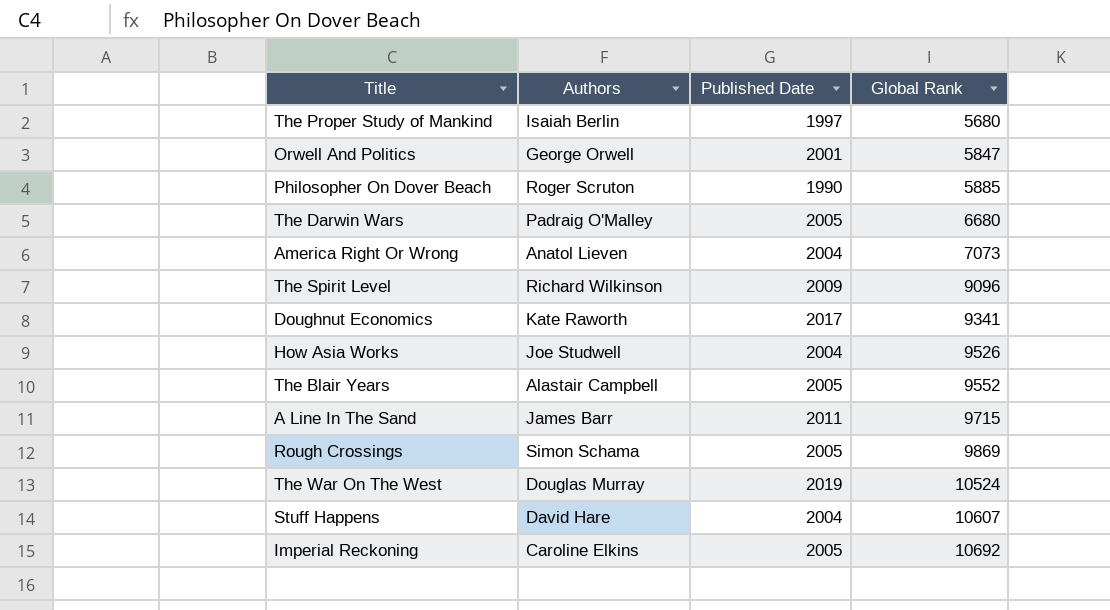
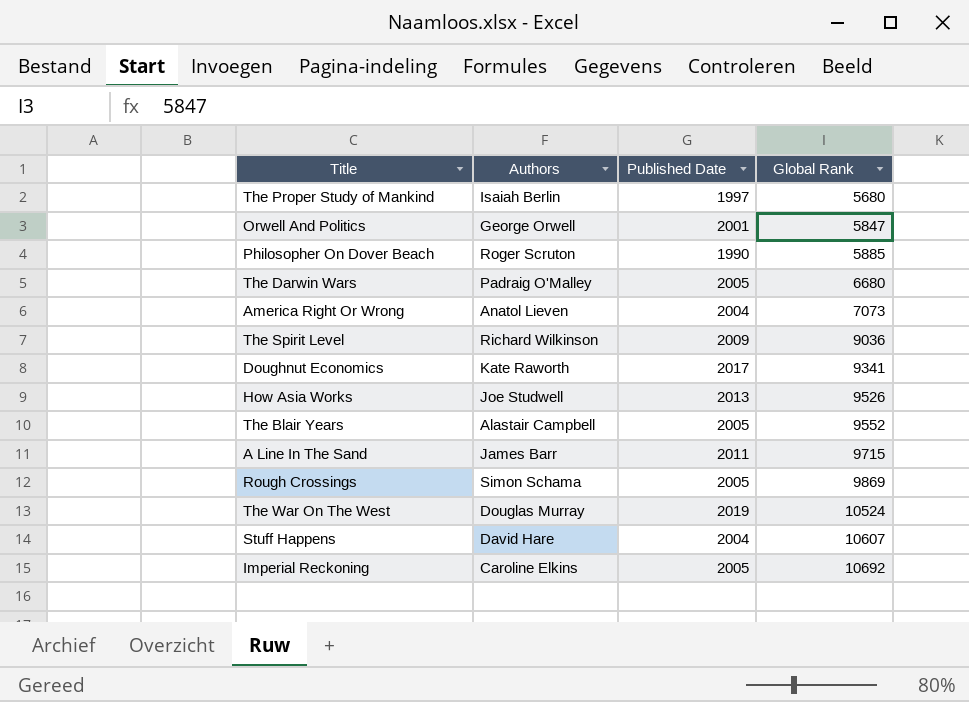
The Spirit Level | Global Rank: 9096 -> 9036
How Asia Works | Published Date: 2004 -> 2013

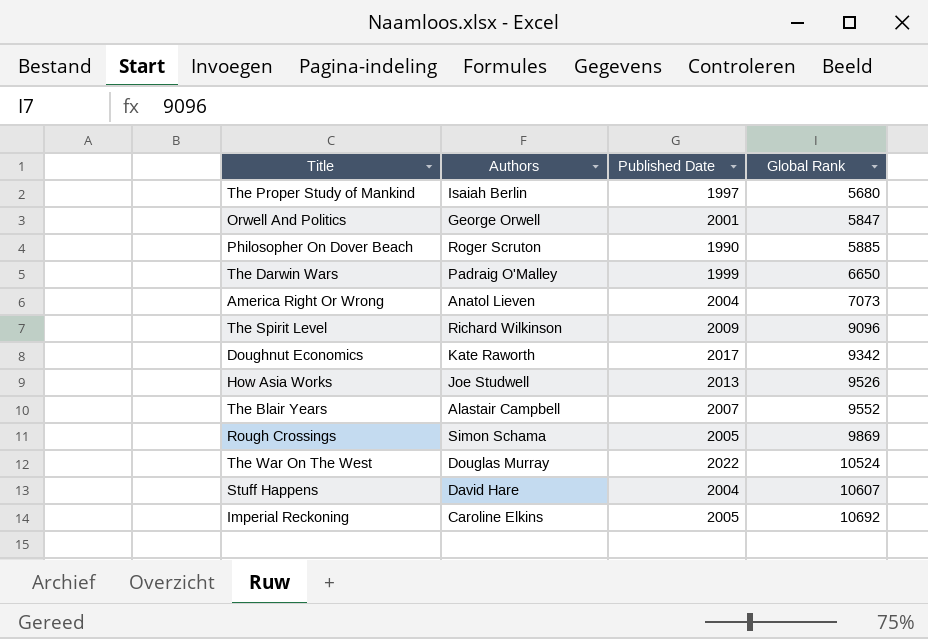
row A Line In The Sand: James Barr | 2011 | 9715 -> none
The Darwin Wars | Published Date: 2005 -> 1999
The Darwin Wars | Global Rank: 6680 -> 6650
The Spirit Level | Global Rank: 9036 -> 9096
Doughnut Economics | Global Rank: 9341 -> 9342
The Blair Years | Published Date: 2005 -> 2007
The War On The West | Published Date: 2019 -> 2022

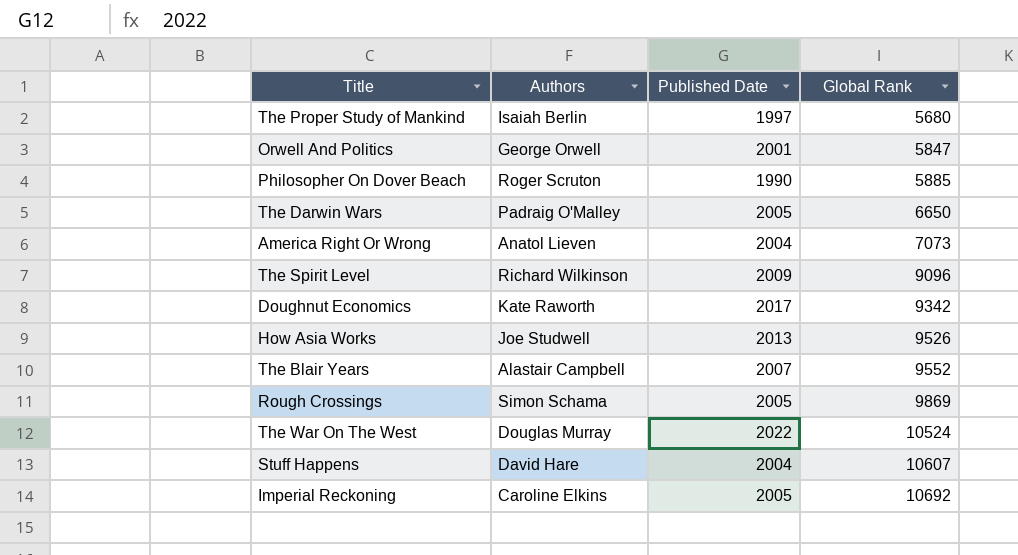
The Darwin Wars | Published Date: 1999 -> 2005

